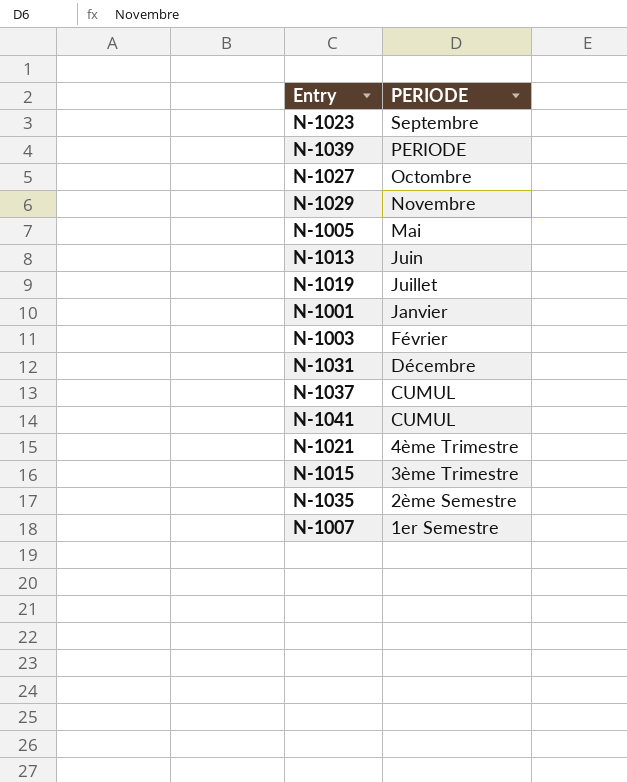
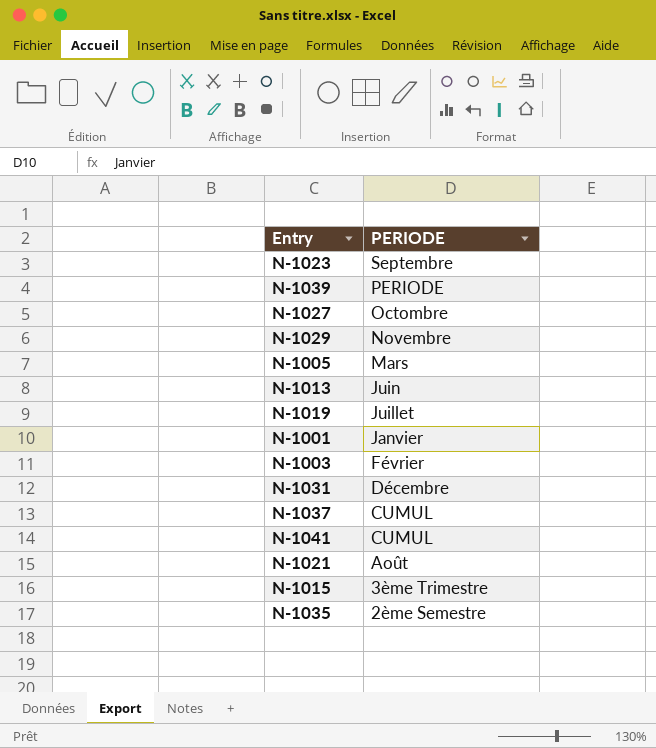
row N-1007: 1er Semestre -> none
N-1005 | PERIODE: Mai -> Mars
N-1021 | PERIODE: 4ème Trimestre -> Août

